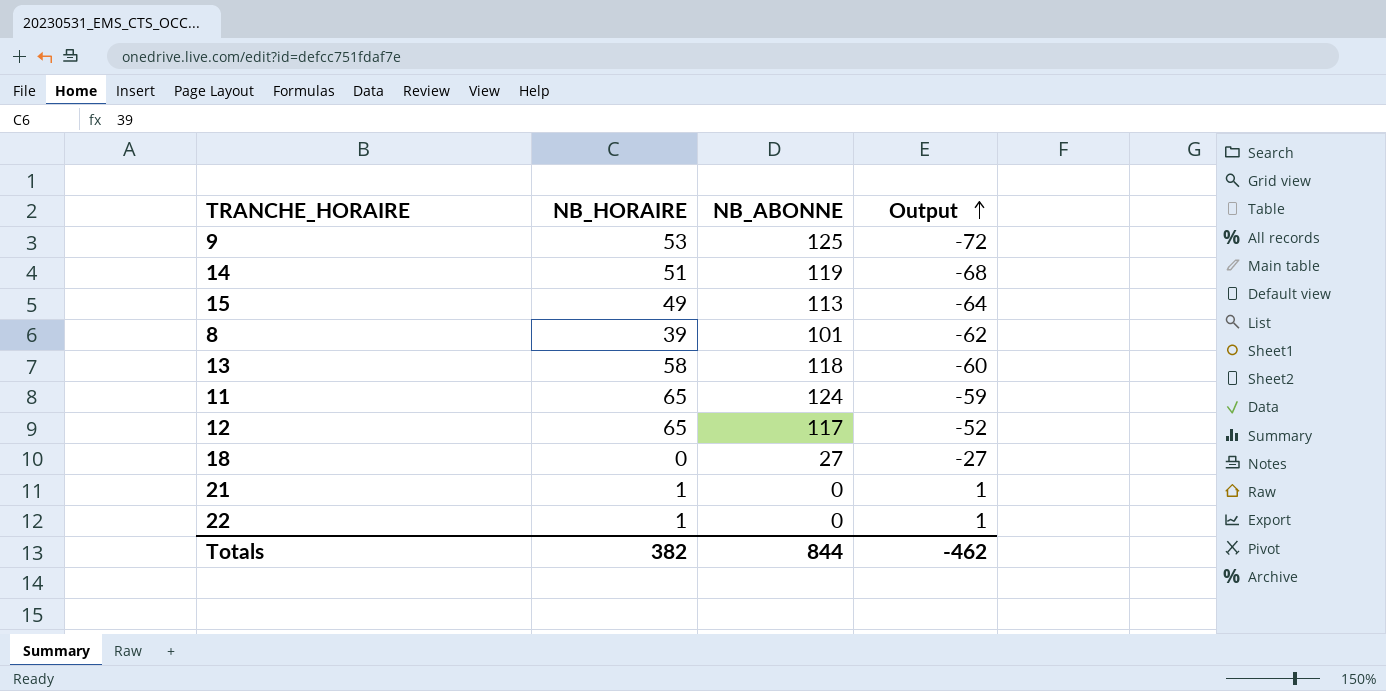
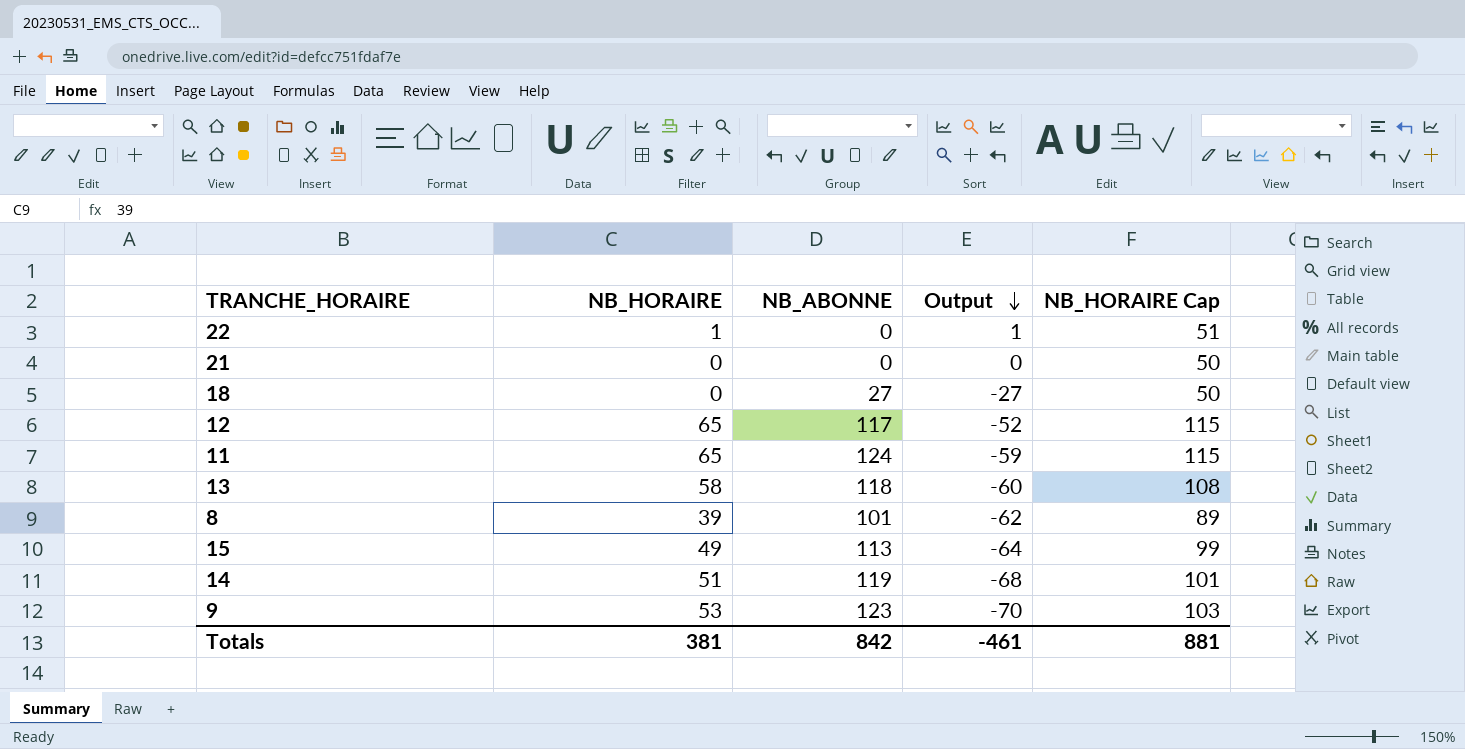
row order: Output ascending -> Output descending
column NB_HORAIRE Cap | formula: none -> [NB_HORAIRE] + 50
21 | NB_HORAIRE: 1 -> 0
21 | Output: 1 -> 0
9 | NB_ABONNE: 125 -> 123
9 | Output: -72 -> -70
Totals | NB_HORAIRE: 382 -> 381
Totals | NB_ABONNE: 844 -> 842
Totals | Output: -462 -> -461

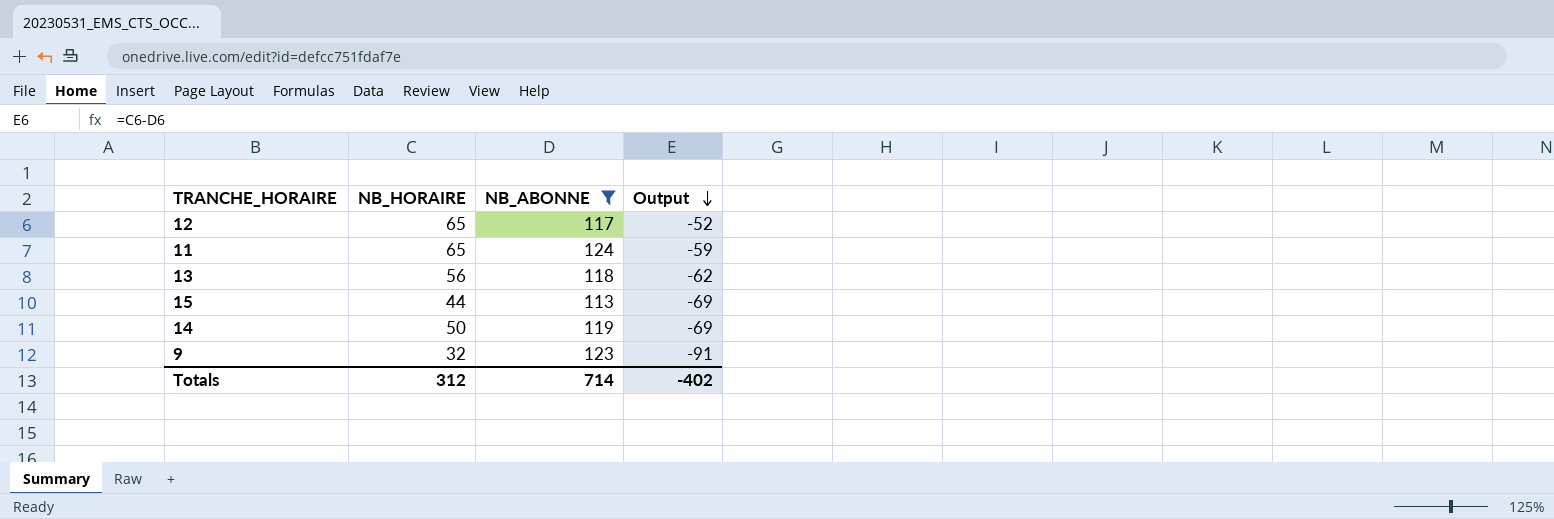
filter: none -> NB_ABONNE >= 113
column NB_HORAIRE Cap | formula: [NB_HORAIRE] + 50 -> none
13 | NB_HORAIRE: 58 -> 56
13 | Output: -60 -> -62
15 | NB_HORAIRE: 49 -> 44
15 | Output: -64 -> -69
14 | NB_HORAIRE: 51 -> 50
14 | Output: -68 -> -69
9 | NB_HORAIRE: 53 -> 32
9 | Output: -70 -> -91
Totals | NB_HORAIRE: 381 -> 312
Totals | NB_ABONNE: 842 -> 714
Totals | Output: -461 -> -402

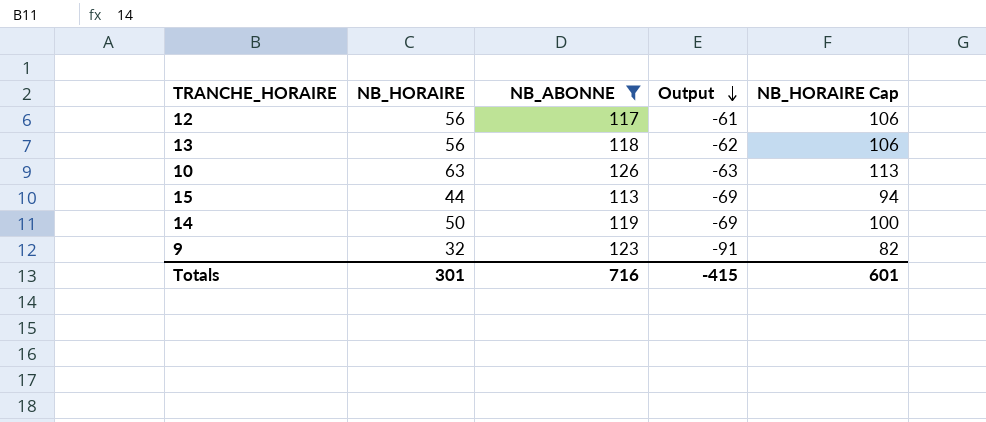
column NB_HORAIRE Cap | formula: none -> [NB_HORAIRE] + 50
row 11: 65 | 124 | -59 -> none
12 | NB_HORAIRE: 65 -> 56
12 | Output: -52 -> -61
row 10: none -> 63 | 126 | -63 | 113
Totals | NB_HORAIRE: 312 -> 301
Totals | NB_ABONNE: 714 -> 716
Totals | Output: -402 -> -415

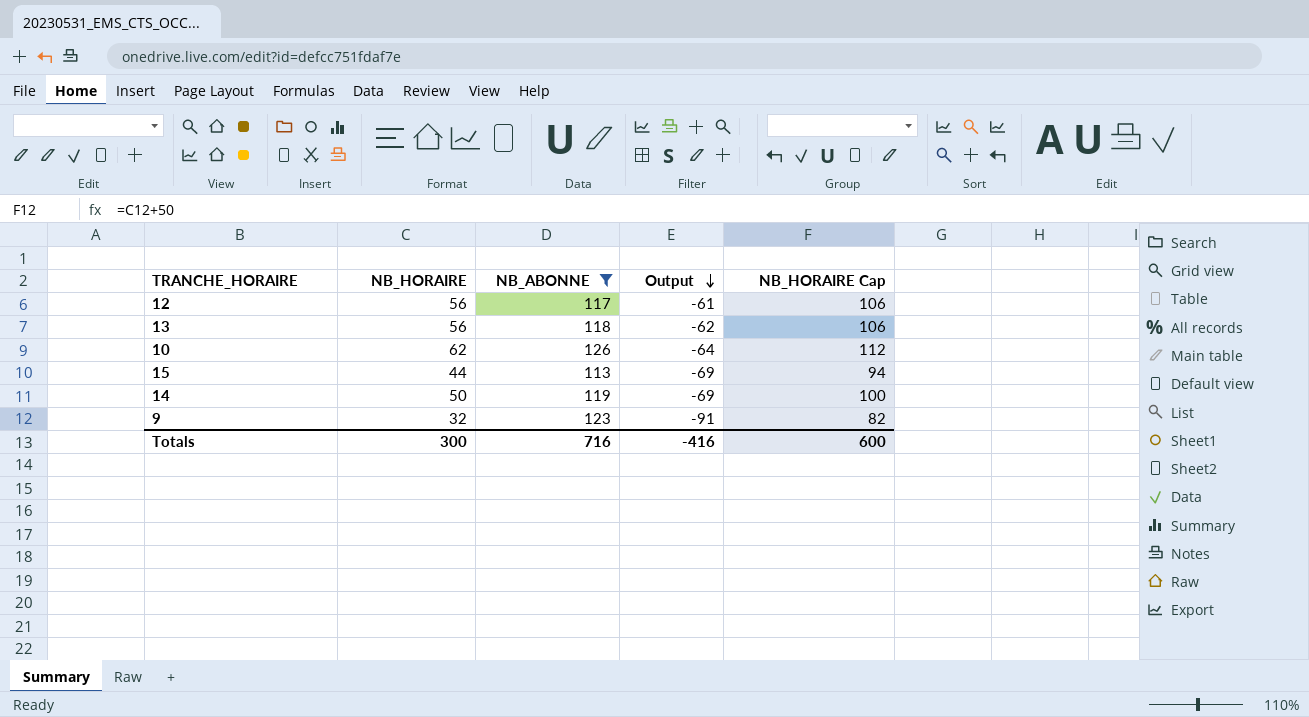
10 | NB_HORAIRE: 63 -> 62
10 | Output: -63 -> -64
10 | NB_HORAIRE Cap: 113 -> 112
Totals | NB_HORAIRE: 301 -> 300
Totals | Output: -415 -> -416
Totals | NB_HORAIRE Cap: 601 -> 600

